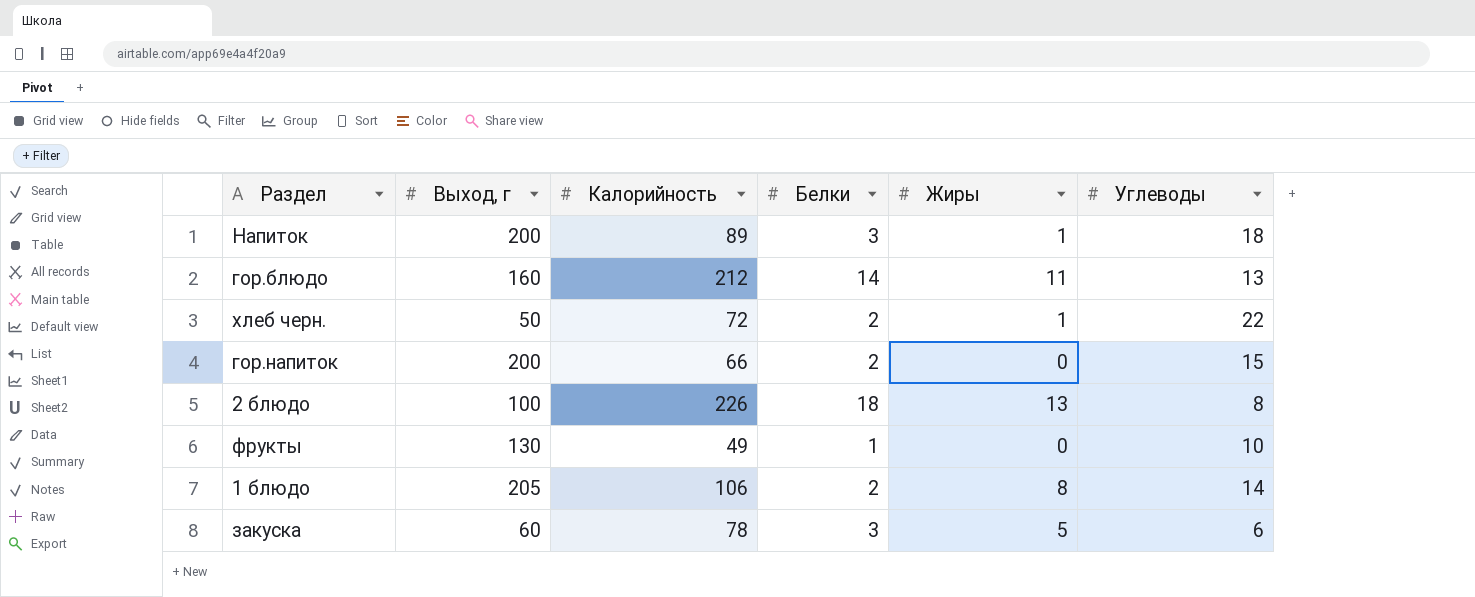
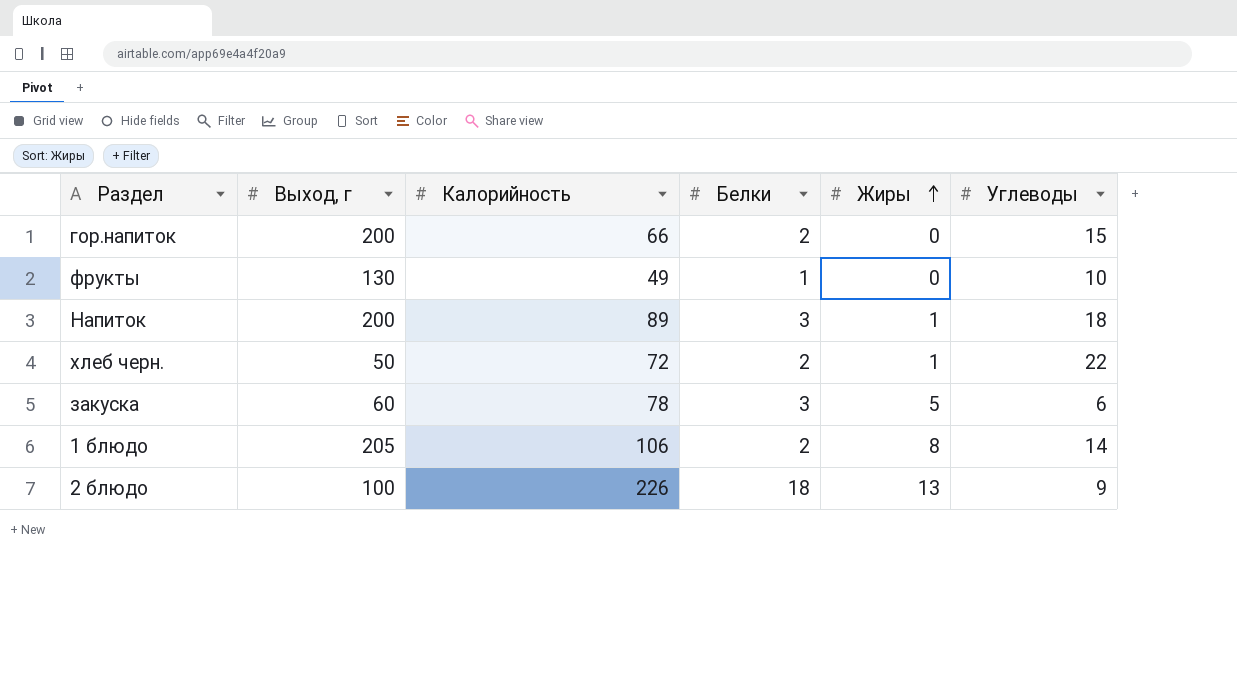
row order: none -> Жиры ascending
row гор.блюдо: 160 | 212 | 14 | 11 | 13 -> none
2 блюдо | Углеводы: 8 -> 9

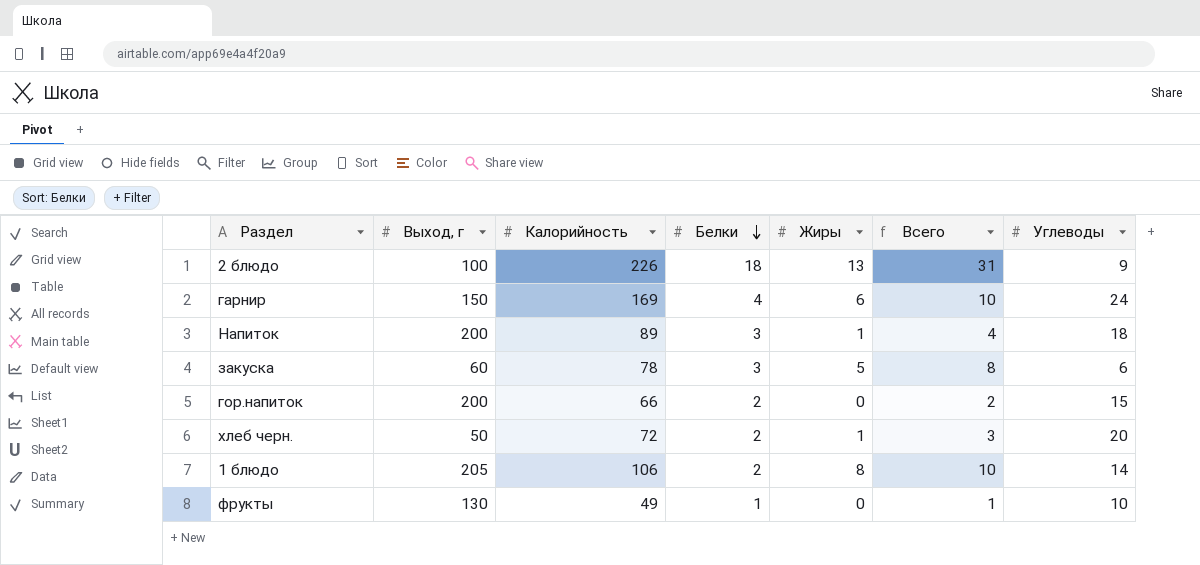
row order: Жиры ascending -> Белки descending
column Всего | formula: none -> [Белки] + [Жиры]
row гарнир: none -> 150 | 169 | 4 | 6 | 10 | 24
хлеб черн. | Углеводы: 22 -> 20

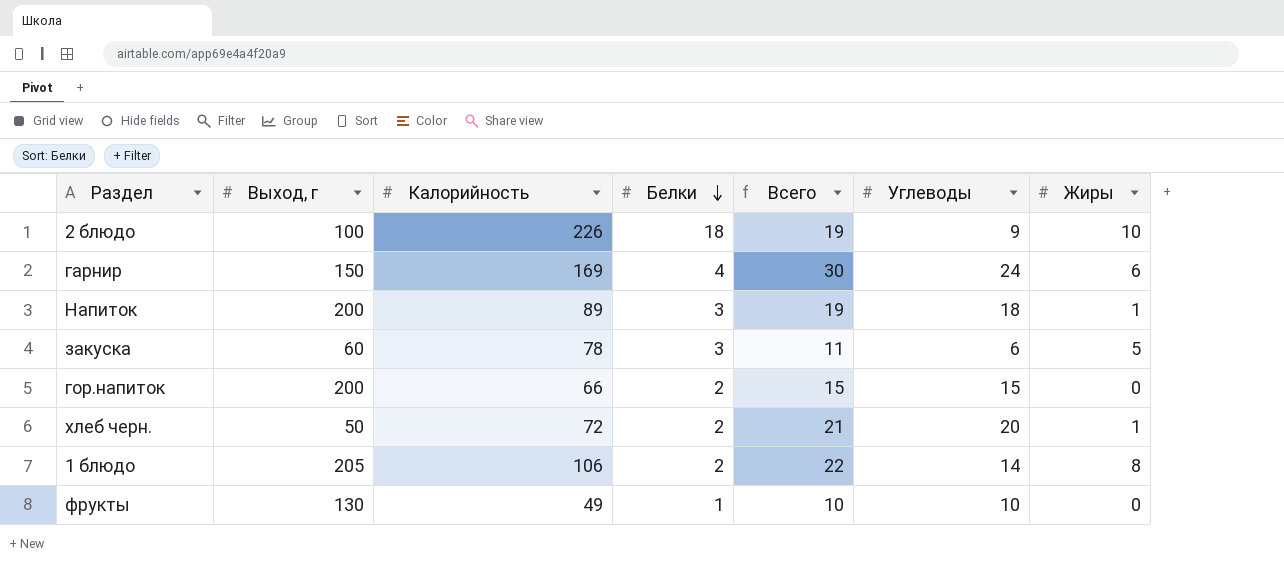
column Всего | formula: [Белки] + [Жиры] -> [Углеводы] + [Жиры]
column Жиры | position: 5 -> 7
2 блюдо | Жиры: 13 -> 10

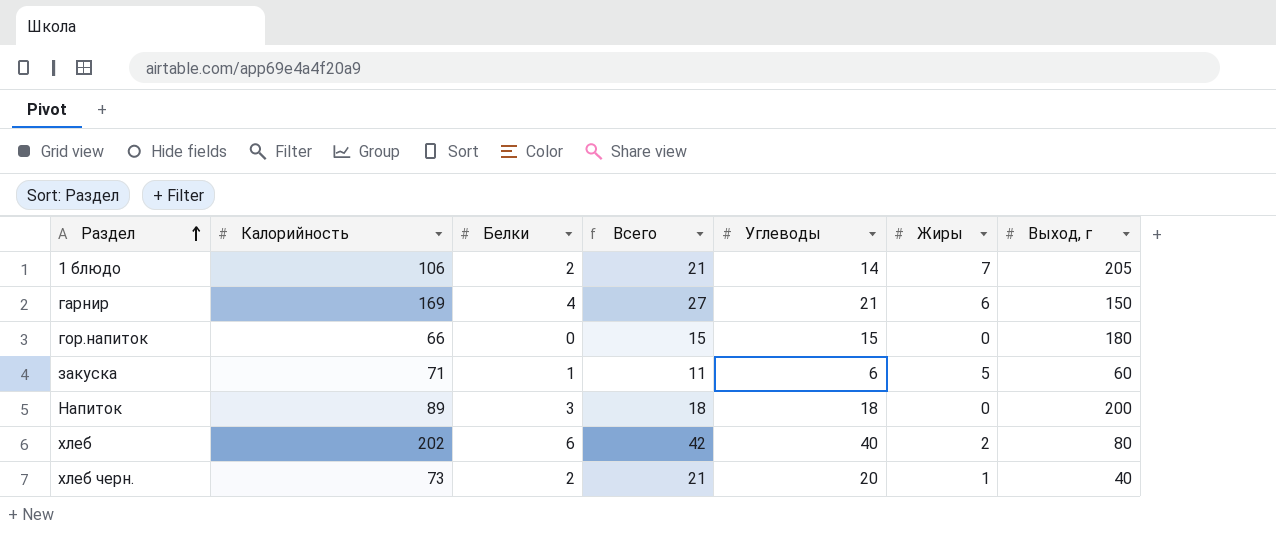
row order: Белки descending -> Раздел ascending
column Выход, г | position: 2 -> 7
row 2 блюдо: 100 | 226 | 18 | 19 | 9 | 10 -> none
row фрукты: 130 | 49 | 1 | 10 | 10 | 0 -> none
1 блюдо | Всего: 22 -> 21
1 блюдо | Жиры: 8 -> 7
гарнир | Всего: 30 -> 27
гарнир | Углеводы: 24 -> 21
гор.напиток | Белки: 2 -> 0
гор.напиток | Выход, г: 200 -> 180
закуска | Калорийность: 78 -> 71
закуска | Белки: 3 -> 1
Напиток | Всего: 19 -> 18
Напиток | Жиры: 1 -> 0
row хлеб: none -> 202 | 6 | 42 | 40 | 2 | 80
хлеб черн. | Калорийность: 72 -> 73
хлеб черн. | Выход, г: 50 -> 40

